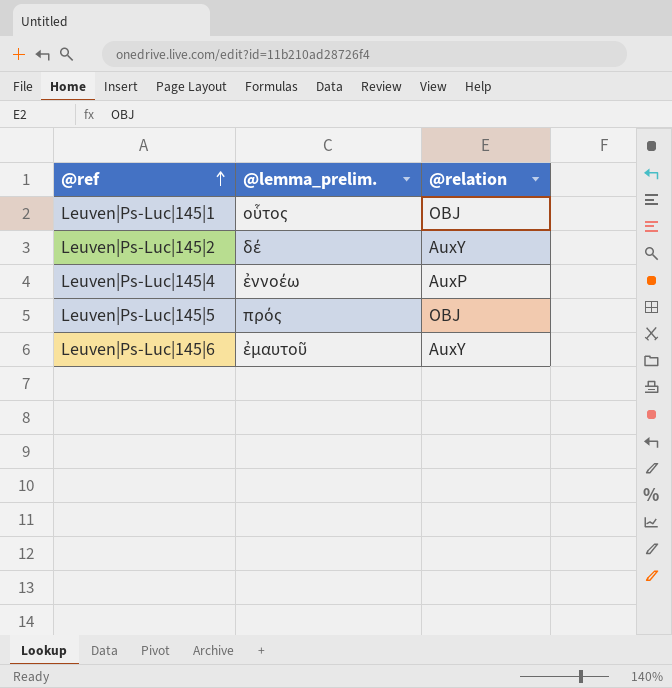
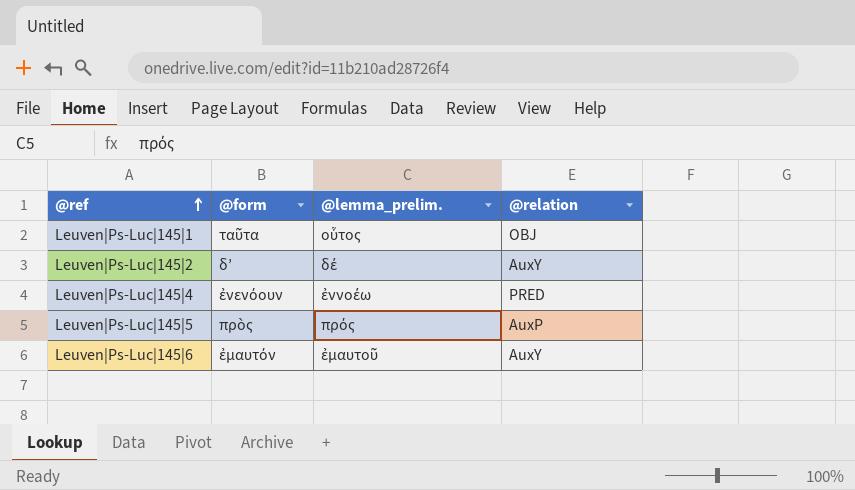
column @form | position: none -> 2
Leuven|Ps-Luc|145|4 | @relation: AuxP -> PRED
Leuven|Ps-Luc|145|5 | @relation: OBJ -> AuxP

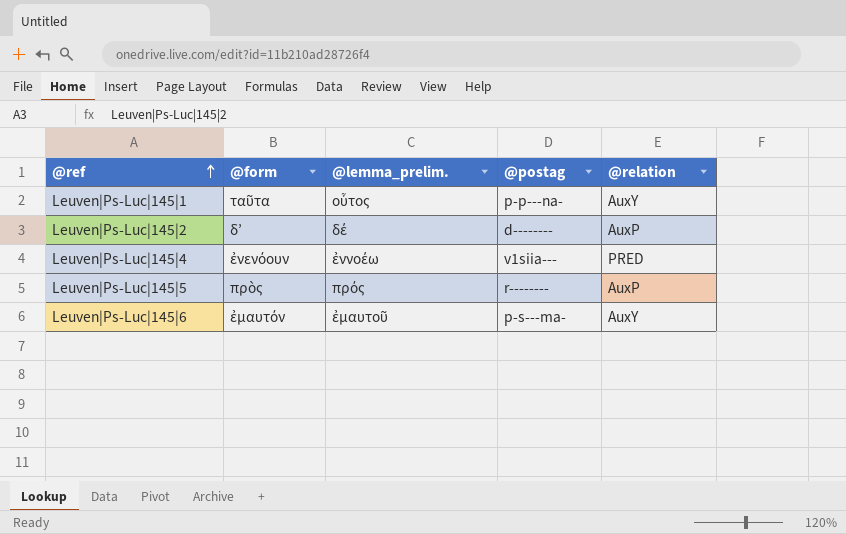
column @postag | position: none -> 4
Leuven|Ps-Luc|145|1 | @relation: OBJ -> AuxY
Leuven|Ps-Luc|145|2 | @relation: AuxY -> AuxP

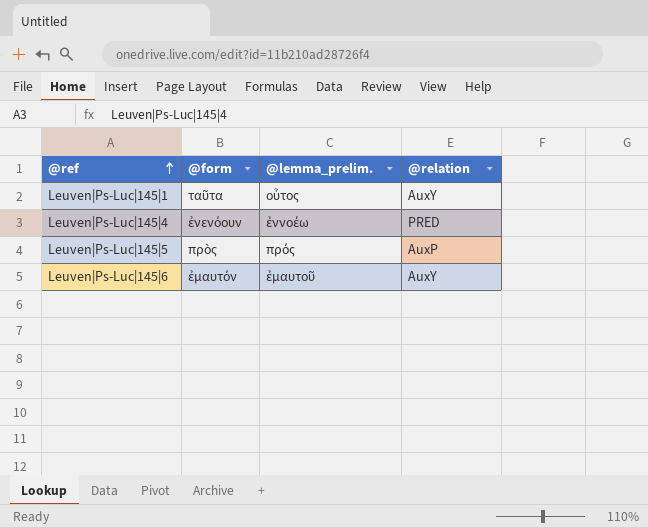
column @postag | position: 4 -> none
row Leuven|Ps-Luc|145|2: δ’ | δέ | d-------- | AuxP -> none

